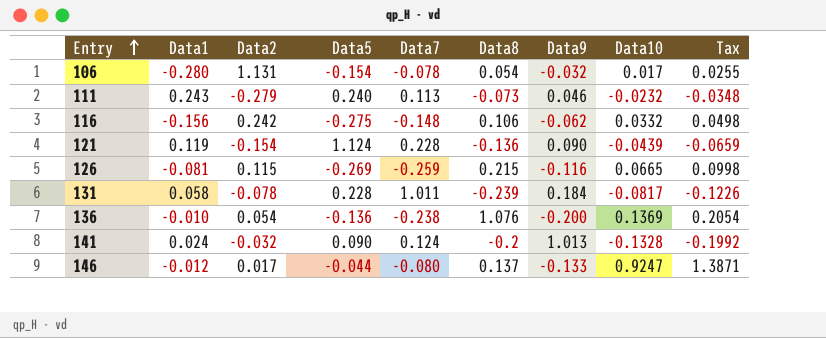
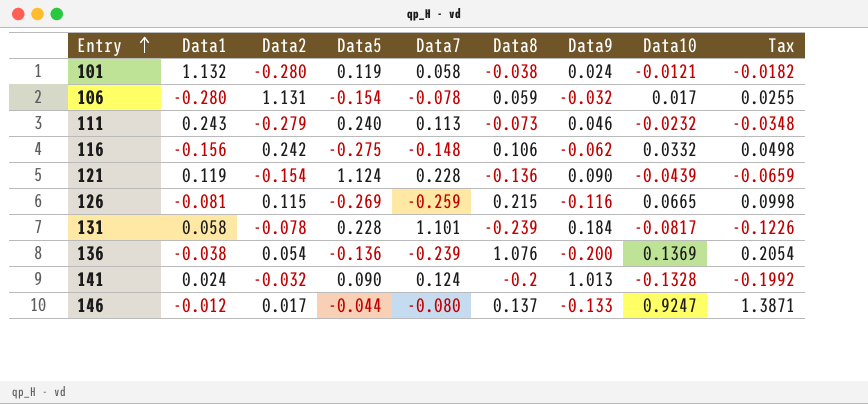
row 101: none -> 1.132 | -0.280 | 0.119 | 0.058 | -0.038 | 0.024 | -0.0121 | -0.0182
106 | Data8: 0.054 -> 0.059
131 | Data7: 1.011 -> 1.101
136 | Data1: -0.010 -> -0.038
136 | Data7: -0.238 -> -0.239

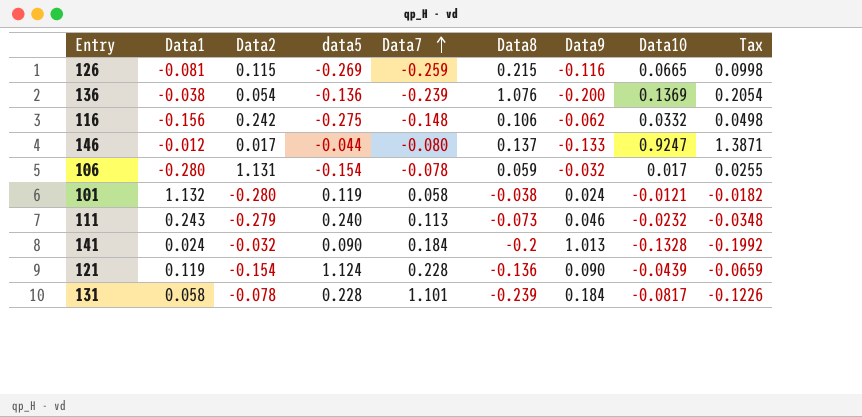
row order: Entry ascending -> Data7 ascending
column name: Data5 -> data5
141 | Data7: 0.124 -> 0.184

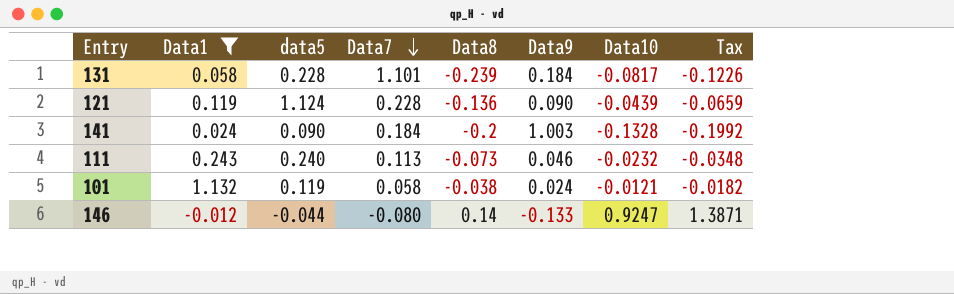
filter: none -> Data1 >= -0.012
row order: Data7 ascending -> Data7 descending
column Data2 | position: 3 -> none
141 | Data9: 1.013 -> 1.003
146 | Data8: 0.137 -> 0.14

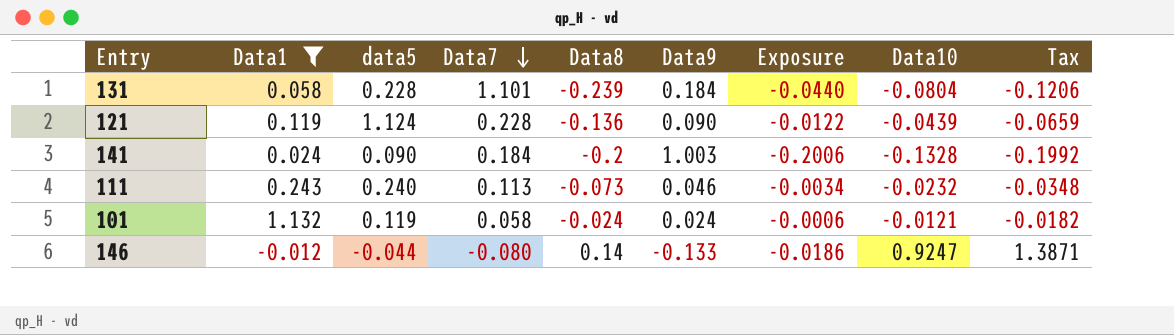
column Exposure | formula: none -> [Data8] * [Data9]
131 | Data10: -0.0817 -> -0.0804
131 | Tax: -0.1226 -> -0.1206
101 | Data8: -0.038 -> -0.024

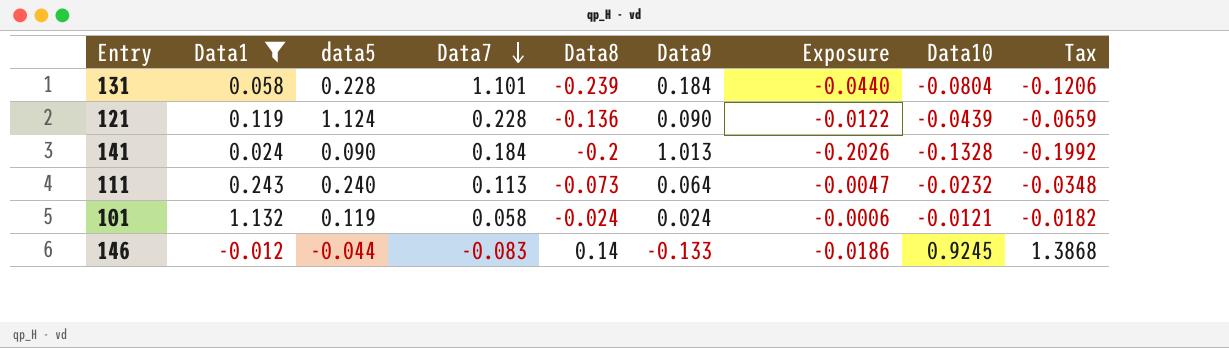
141 | Data9: 1.003 -> 1.013
141 | Exposure: -0.2006 -> -0.2026
111 | Data9: 0.046 -> 0.064
111 | Exposure: -0.0034 -> -0.0047
146 | Data7: -0.080 -> -0.083
146 | Data10: 0.9247 -> 0.9245
146 | Tax: 1.3871 -> 1.3868

